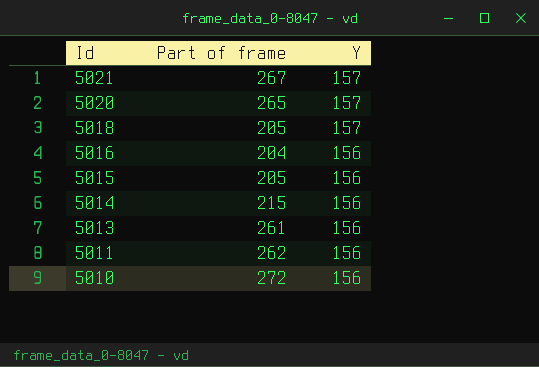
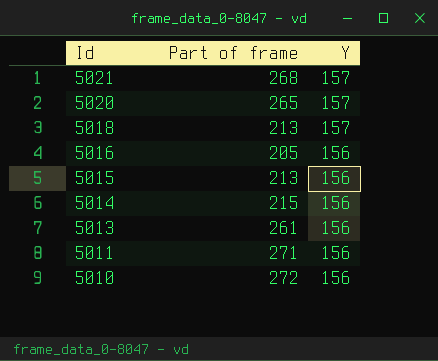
5021 | Part of frame: 267 -> 268
5018 | Part of frame: 205 -> 213
5016 | Part of frame: 204 -> 205
5015 | Part of frame: 205 -> 213
5011 | Part of frame: 262 -> 271

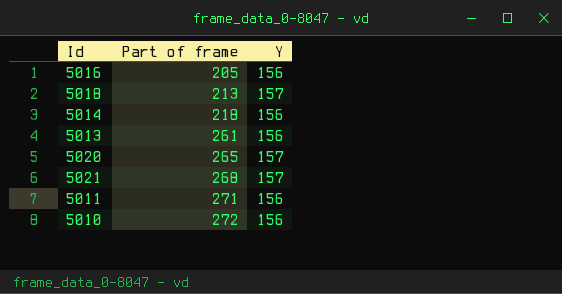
row order: Id descending -> Part of frame ascending
row 5015: 213 | 156 -> none
5014 | Part of frame: 215 -> 218

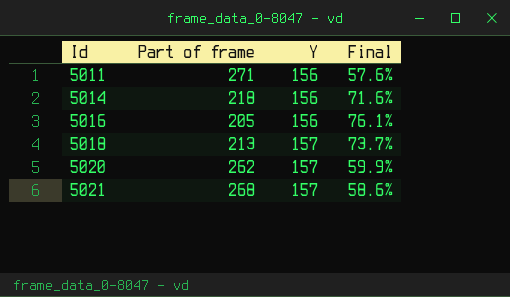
row order: Part of frame ascending -> Id ascending
column Final | formula: none -> [Y] / [Part of frame]
row 5013: 261 | 156 -> none
row 5010: 272 | 156 -> none
5020 | Part of frame: 265 -> 262

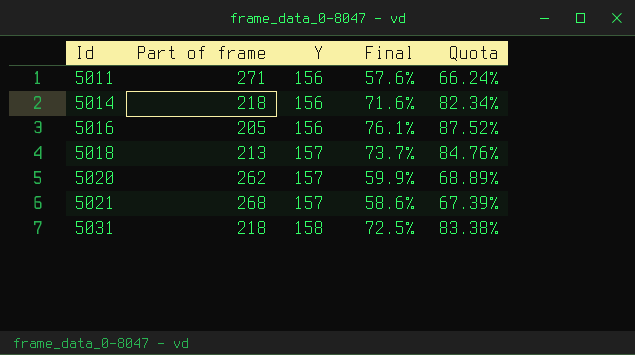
column Quota | formula: none -> [Final] * 1.15
row 5031: none -> 218 | 158 | 72.5% | 83.38%

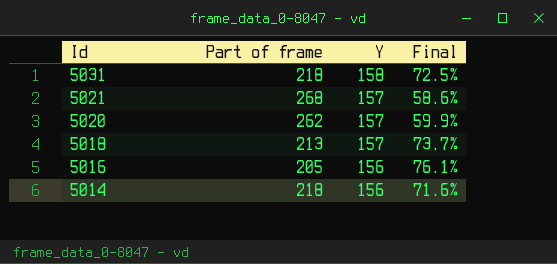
row order: Id ascending -> Id descending
column Quota | formula: [Final] * 1.15 -> none
row 5011: 271 | 156 | 57.6% | 66.24% -> none

